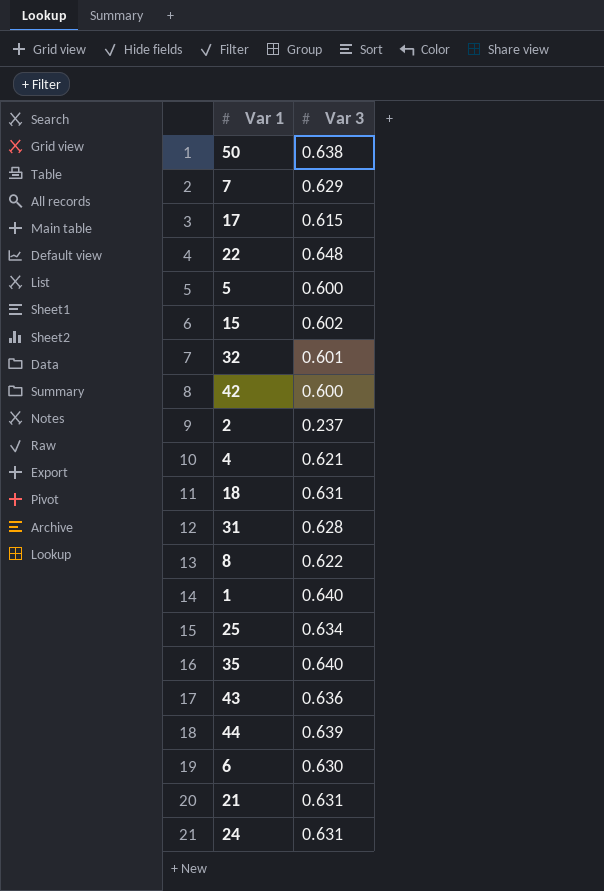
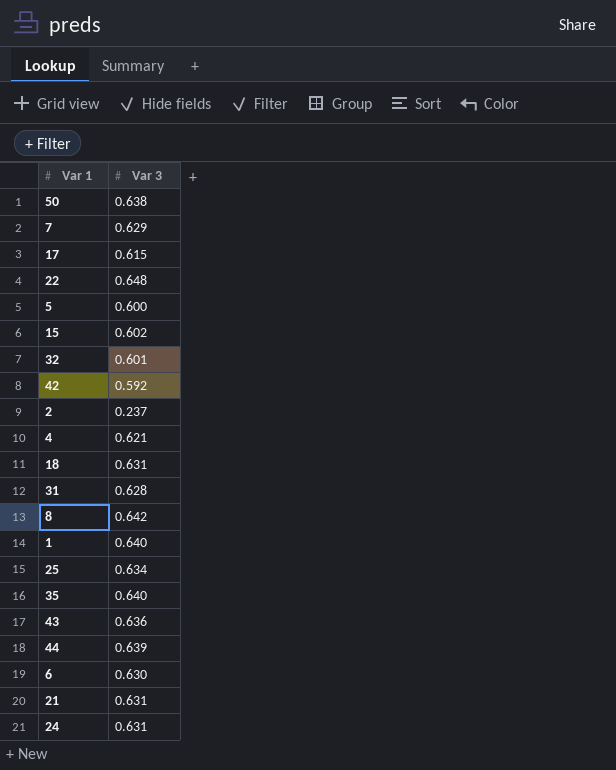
42 | Var 3: 0.600 -> 0.592
8 | Var 3: 0.622 -> 0.642

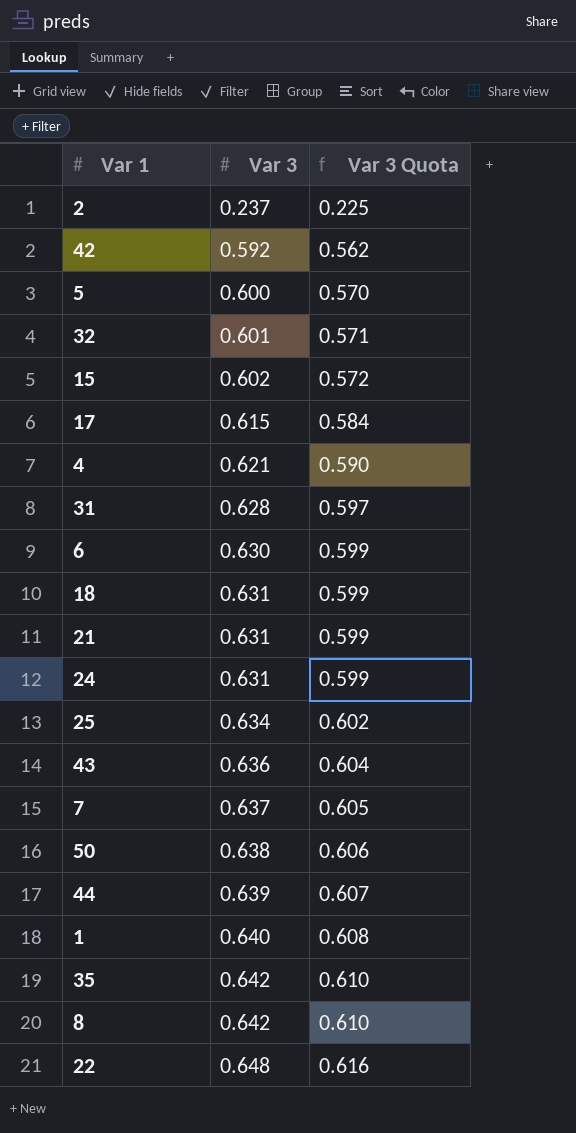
row order: none -> Var 3 ascending
column Var 3 Quota | formula: none -> [Var 3] * 0.95
7 | Var 3: 0.629 -> 0.637
35 | Var 3: 0.640 -> 0.642

